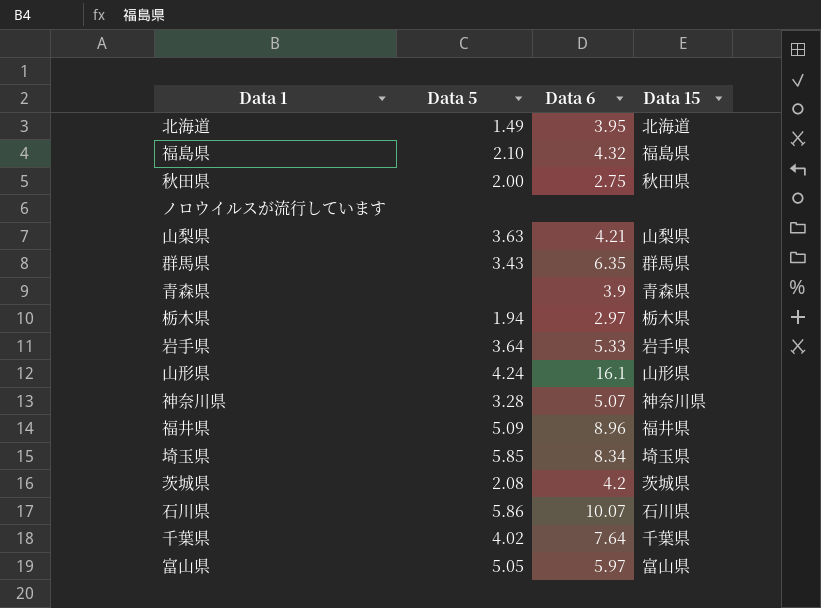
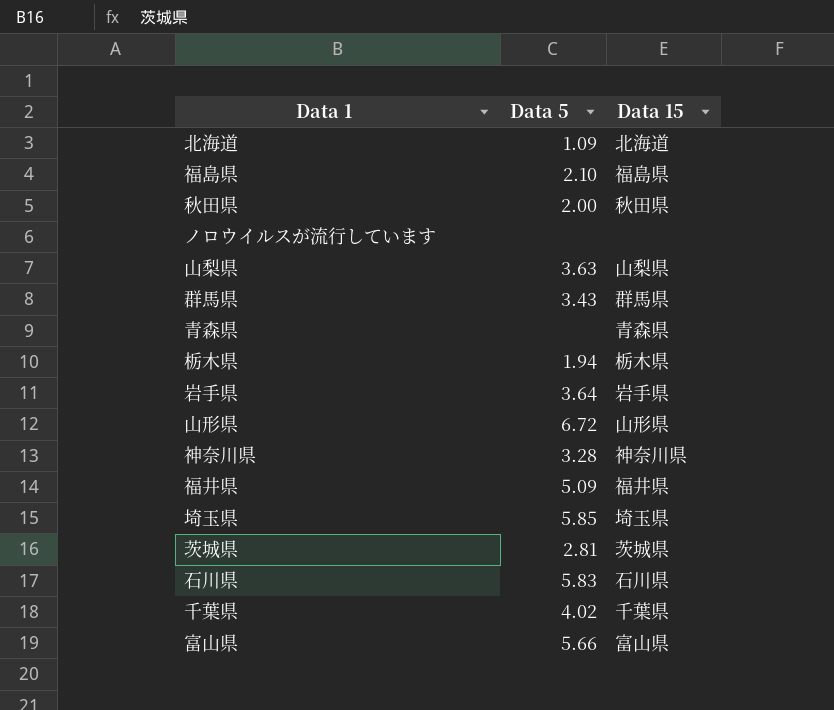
column Data 6 | position: 3 -> none
北海道 | Data 5: 1.49 -> 1.09
山形県 | Data 5: 4.24 -> 6.72
茨城県 | Data 5: 2.08 -> 2.81
石川県 | Data 5: 5.86 -> 5.83
富山県 | Data 5: 5.05 -> 5.66

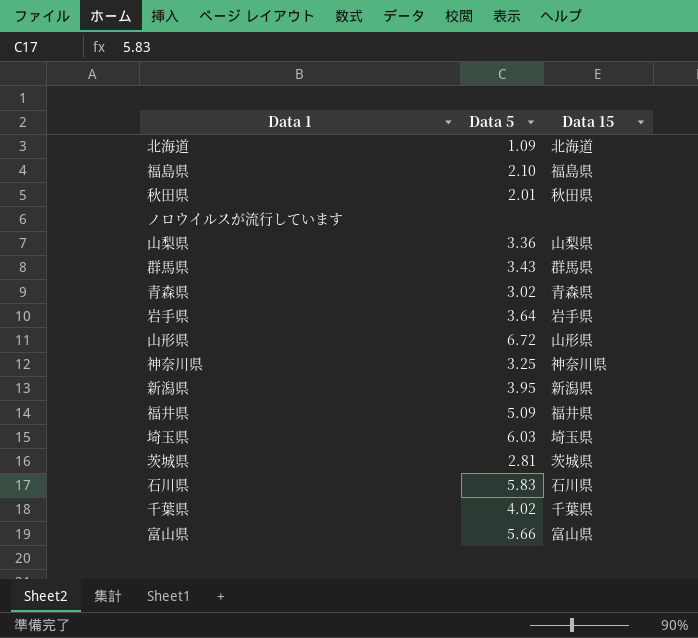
row 栃木県: 1.94 | 栃木県 -> none
秋田県 | Data 5: 2.00 -> 2.01
山梨県 | Data 5: 3.63 -> 3.36
青森県 | Data 5: none -> 3.02
神奈川県 | Data 5: 3.28 -> 3.25
row 新潟県: none -> 3.95 | 新潟県
埼玉県 | Data 5: 5.85 -> 6.03

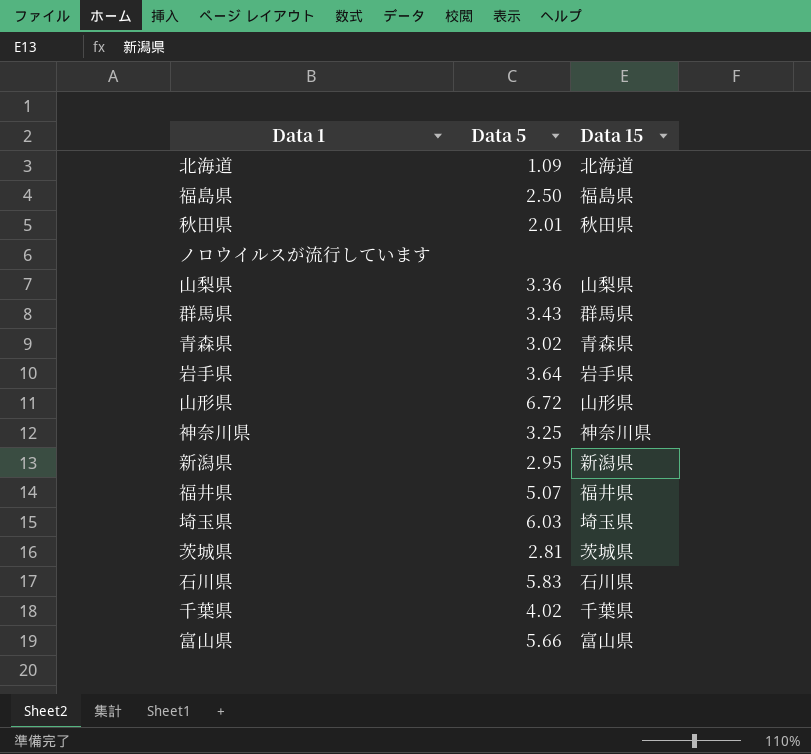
福島県 | Data 5: 2.10 -> 2.50
新潟県 | Data 5: 3.95 -> 2.95
福井県 | Data 5: 5.09 -> 5.07

